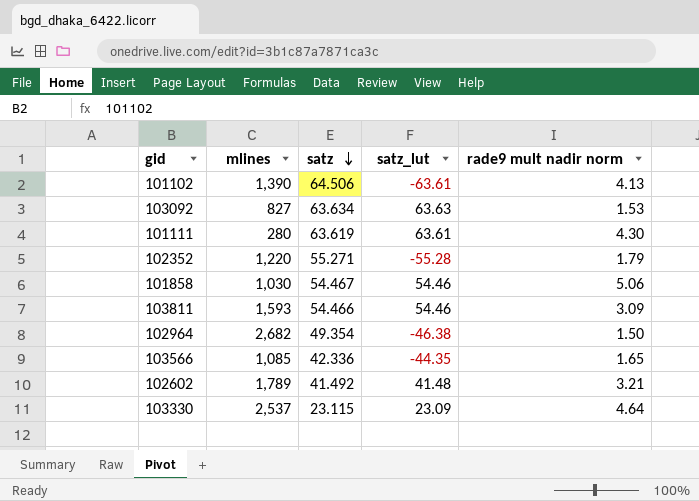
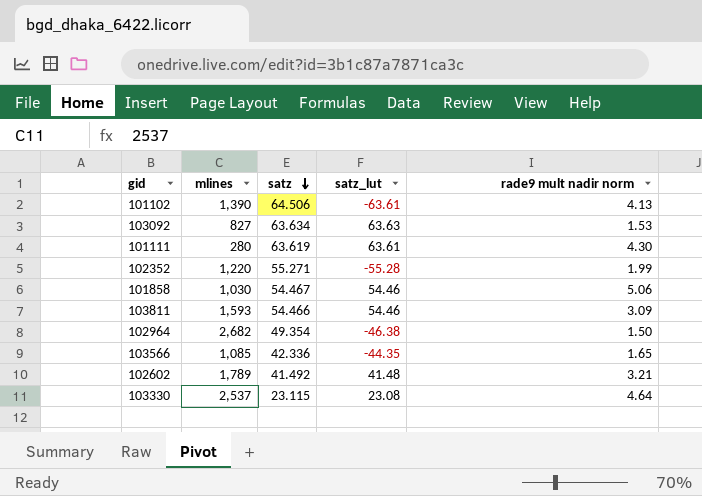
102352 | rade9 mult nadir norm: 1.79 -> 1.99
103330 | satz_lut: 23.09 -> 23.08

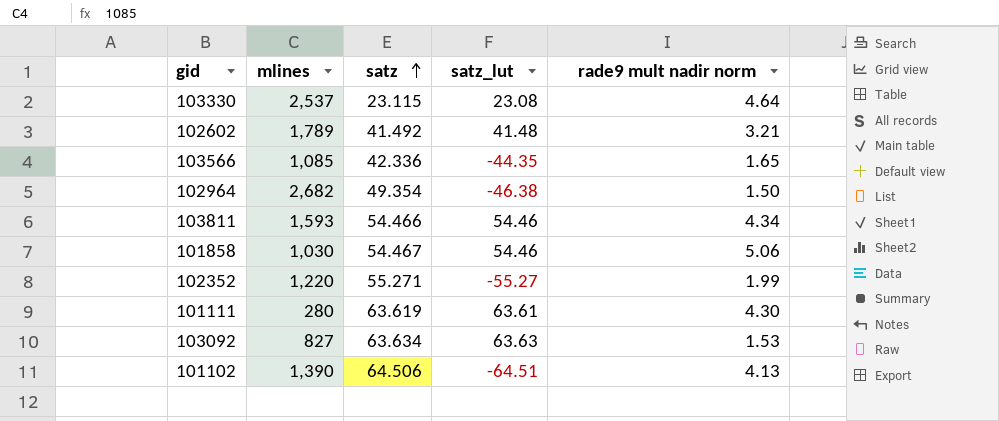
row order: satz descending -> satz ascending
103811 | rade9 mult nadir norm: 3.09 -> 4.34
102352 | satz_lut: -55.28 -> -55.27
101102 | satz_lut: -63.61 -> -64.51

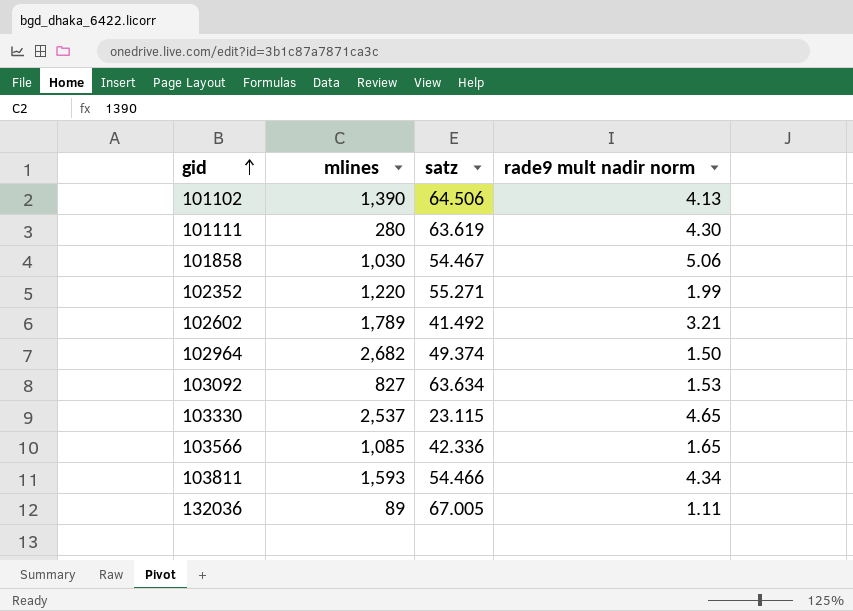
row order: satz ascending -> gid ascending
column satz_lut | position: 4 -> none
102964 | satz: 49.354 -> 49.374
103330 | rade9 mult nadir norm: 4.64 -> 4.65
row 132036: none -> 89 | 67.005 | 1.11

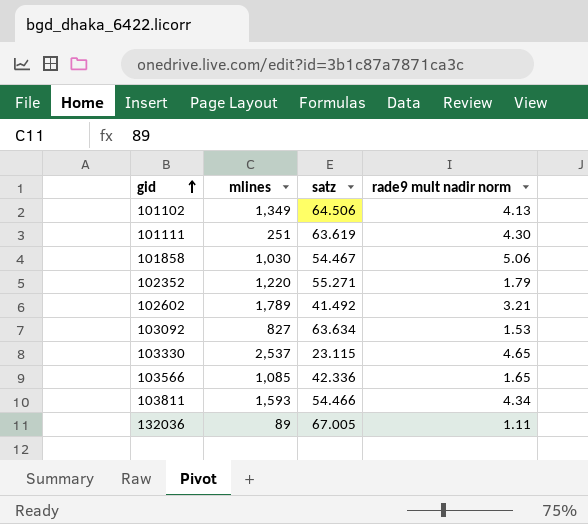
row 102964: 2,682 | 49.374 | 1.50 -> none
101102 | mlines: 1,390 -> 1,349
101111 | mlines: 280 -> 251
102352 | rade9 mult nadir norm: 1.99 -> 1.79

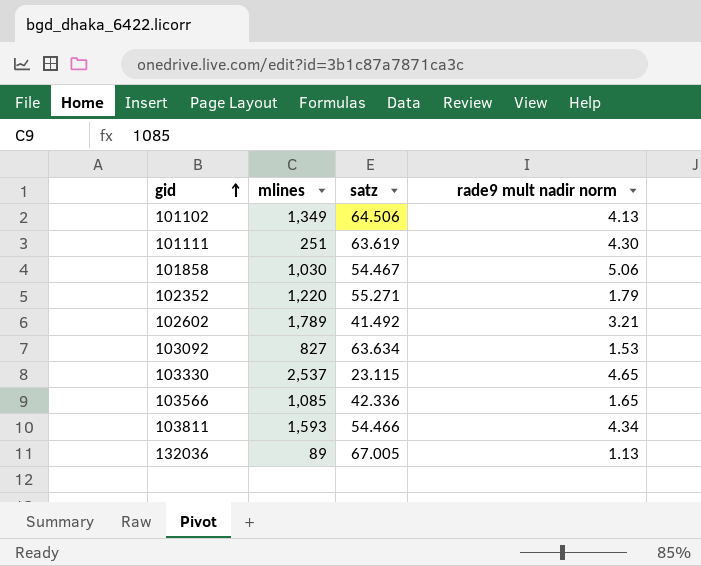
132036 | rade9 mult nadir norm: 1.11 -> 1.13

